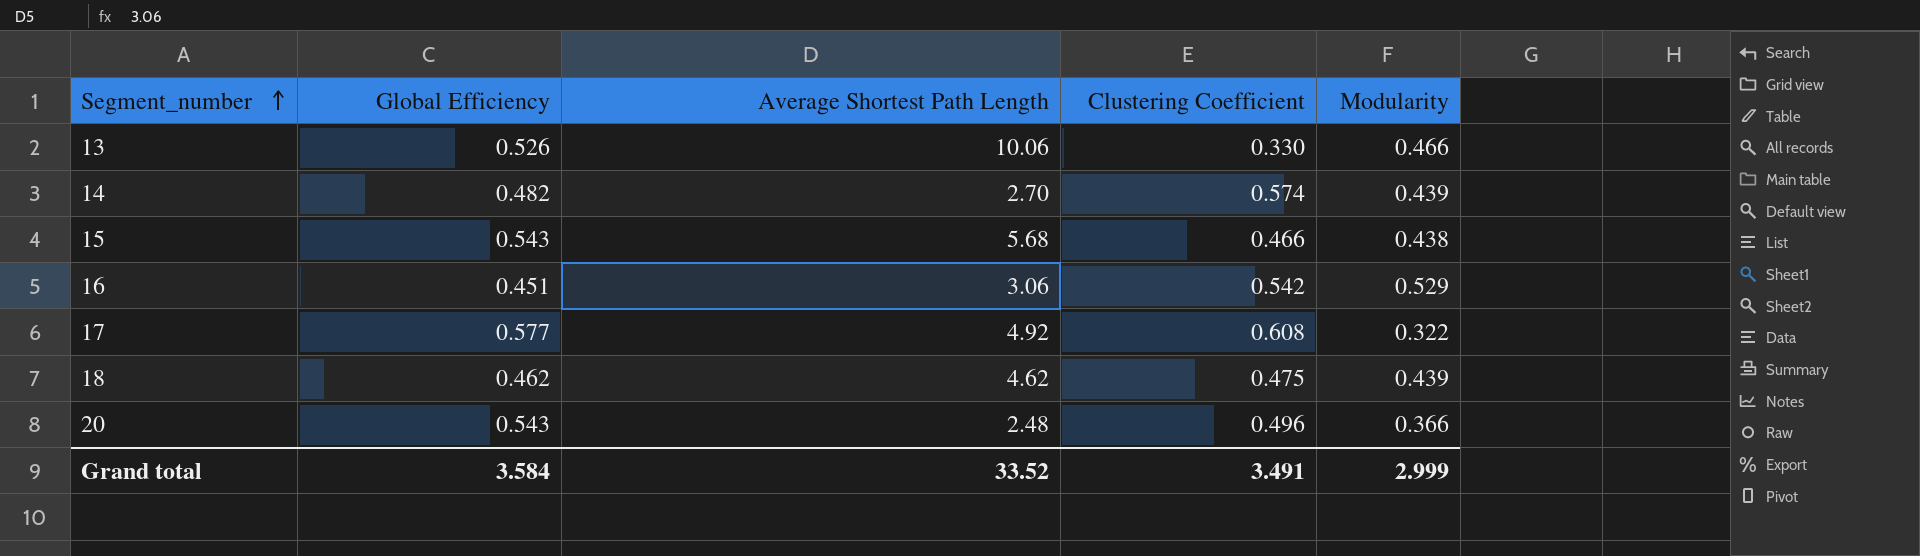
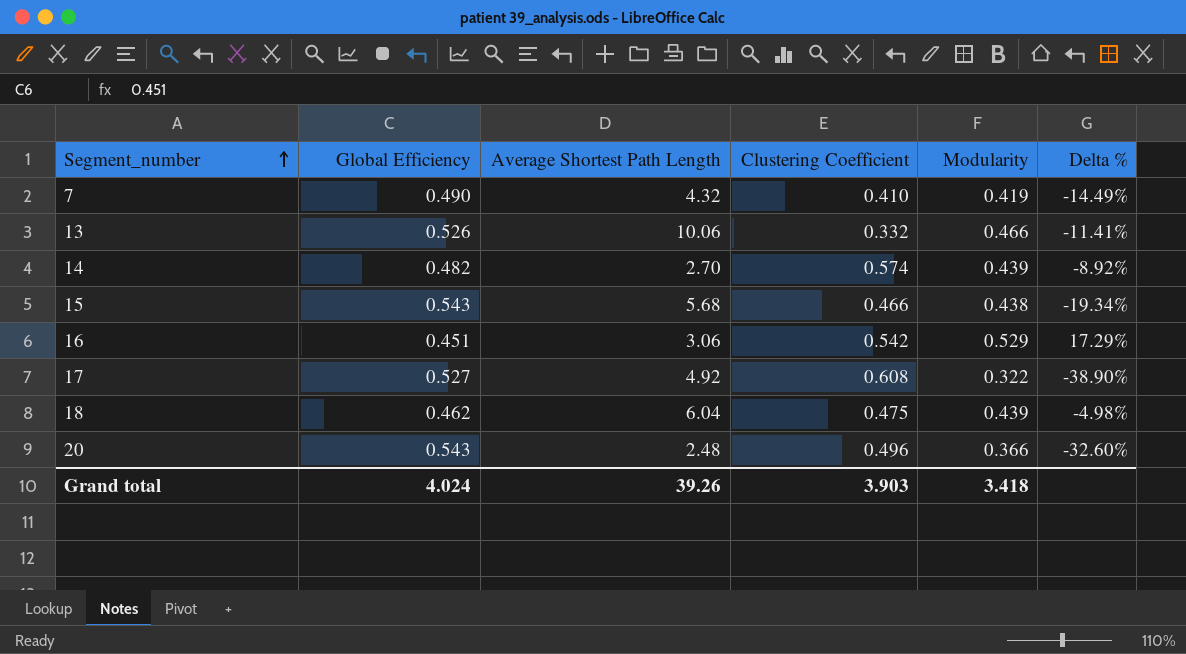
column Delta % | formula: none -> ([Modularity] - [Global Efficiency]) / [Global Efficiency]
row 7: none -> 0.490 | 4.32 | 0.410 | 0.419 | -14.49%
13 | Clustering Coefficient: 0.330 -> 0.332
17 | Global Efficiency: 0.577 -> 0.527
18 | Average Shortest Path Length: 4.62 -> 6.04
Grand total | Global Efficiency: 3.584 -> 4.024
Grand total | Average Shortest Path Length: 33.52 -> 39.26
Grand total | Clustering Coefficient: 3.491 -> 3.903
Grand total | Modularity: 2.999 -> 3.418

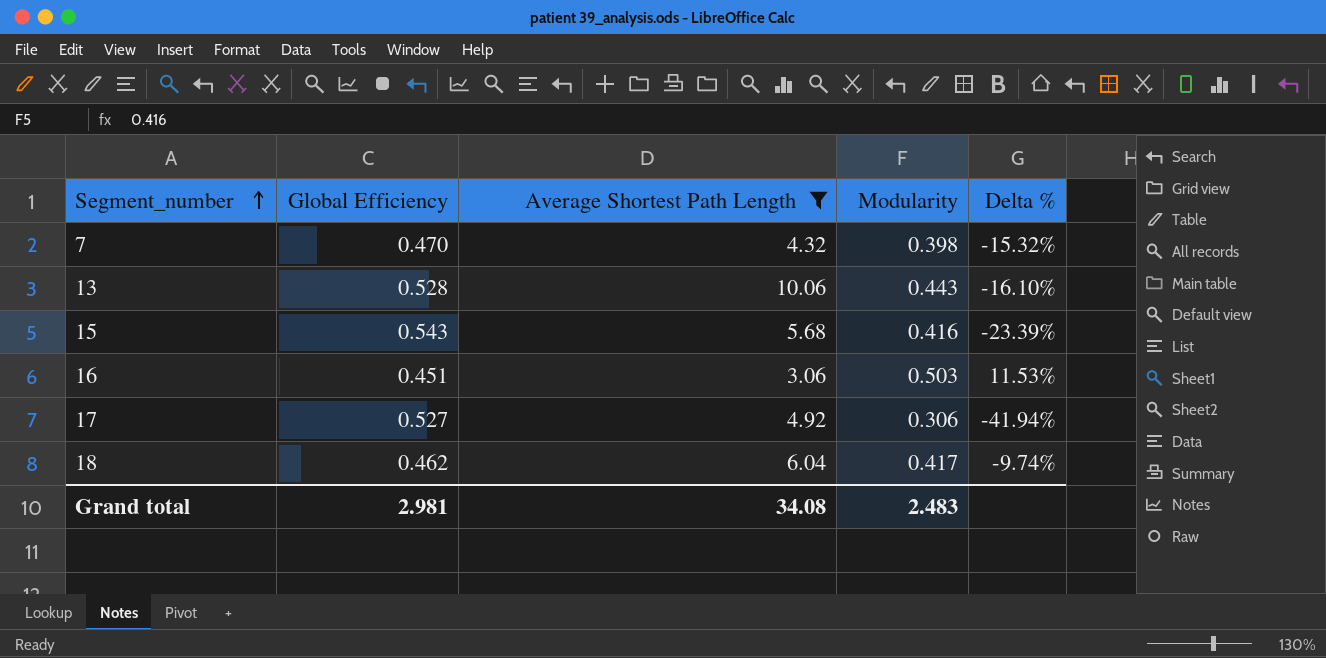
filter: none -> Average Shortest Path Length >= 3.06
column Clustering Coefficient | position: 4 -> none
7 | Global Efficiency: 0.490 -> 0.470
7 | Modularity: 0.419 -> 0.398
7 | Delta %: -14.49% -> -15.32%
13 | Global Efficiency: 0.526 -> 0.528
13 | Modularity: 0.466 -> 0.443
13 | Delta %: -11.41% -> -16.10%
15 | Modularity: 0.438 -> 0.416
15 | Delta %: -19.34% -> -23.39%
16 | Modularity: 0.529 -> 0.503
16 | Delta %: 17.29% -> 11.53%
17 | Modularity: 0.322 -> 0.306
17 | Delta %: -38.90% -> -41.94%
18 | Modularity: 0.439 -> 0.417
18 | Delta %: -4.98% -> -9.74%
Grand total | Global Efficiency: 4.024 -> 2.981
Grand total | Average Shortest Path Length: 39.26 -> 34.08
Grand total | Modularity: 3.418 -> 2.483

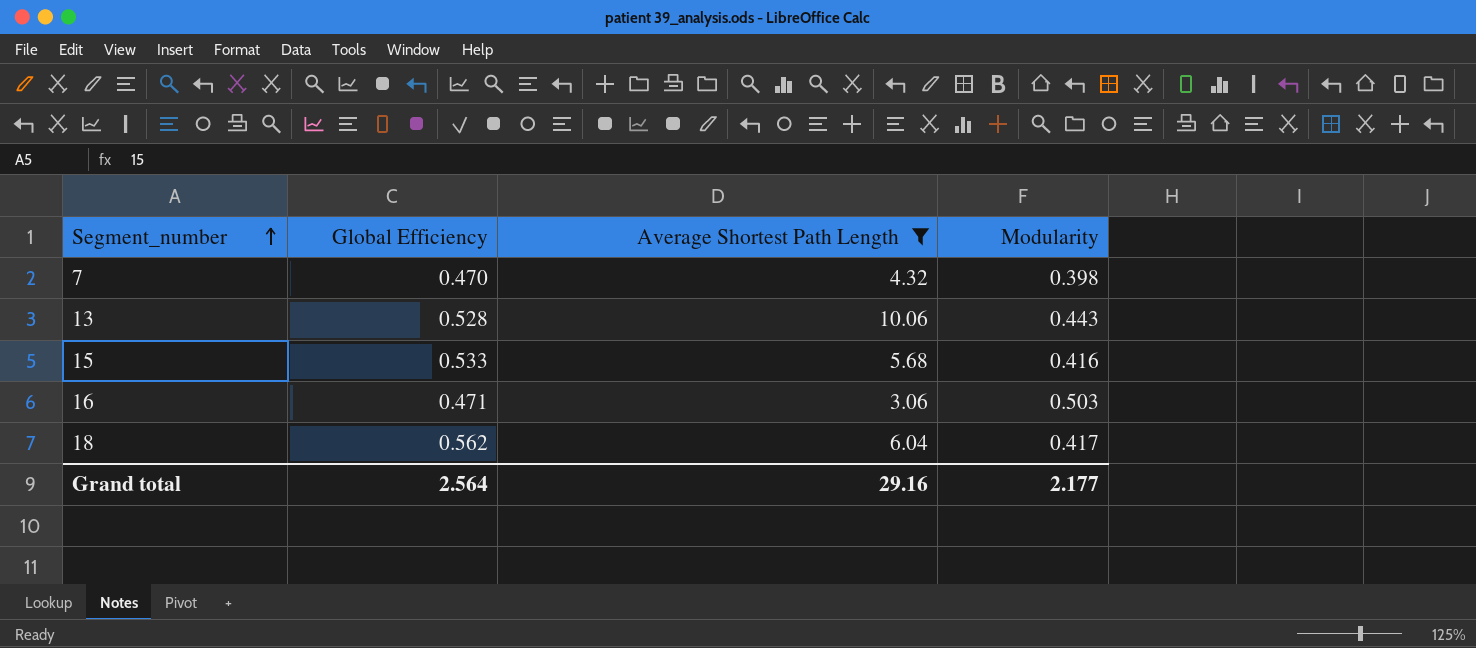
column Delta % | formula: ([Modularity] - [Global Efficiency]) / [Global Efficiency] -> none
row 17: 0.527 | 4.92 | 0.306 | -41.94% -> none
15 | Global Efficiency: 0.543 -> 0.533
16 | Global Efficiency: 0.451 -> 0.471
18 | Global Efficiency: 0.462 -> 0.562
Grand total | Global Efficiency: 2.981 -> 2.564
Grand total | Average Shortest Path Length: 34.08 -> 29.16
Grand total | Modularity: 2.483 -> 2.177

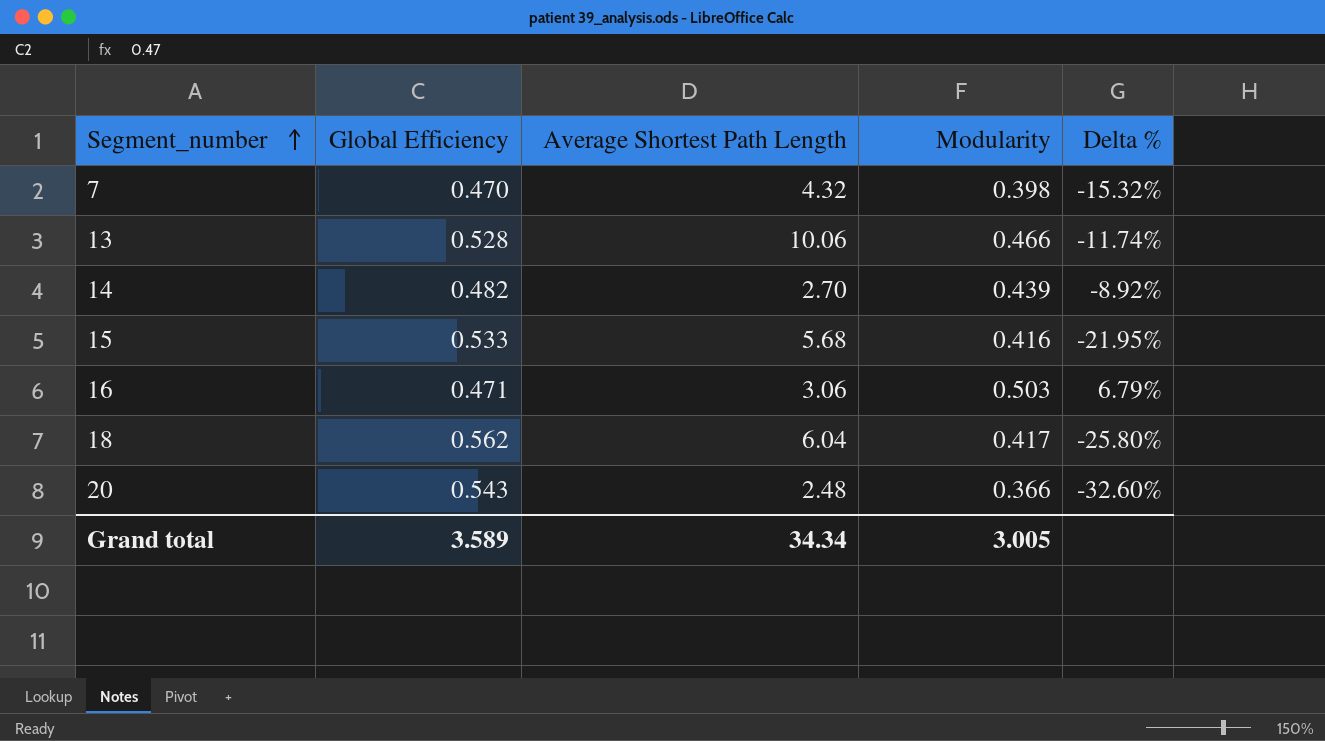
filter: Average Shortest Path Length >= 3.06 -> none
column Delta % | formula: none -> ([Modularity] - [Global Efficiency]) / [Global Efficiency]
13 | Modularity: 0.443 -> 0.466
Grand total | Global Efficiency: 2.564 -> 3.589
Grand total | Average Shortest Path Length: 29.16 -> 34.34
Grand total | Modularity: 2.177 -> 3.005

